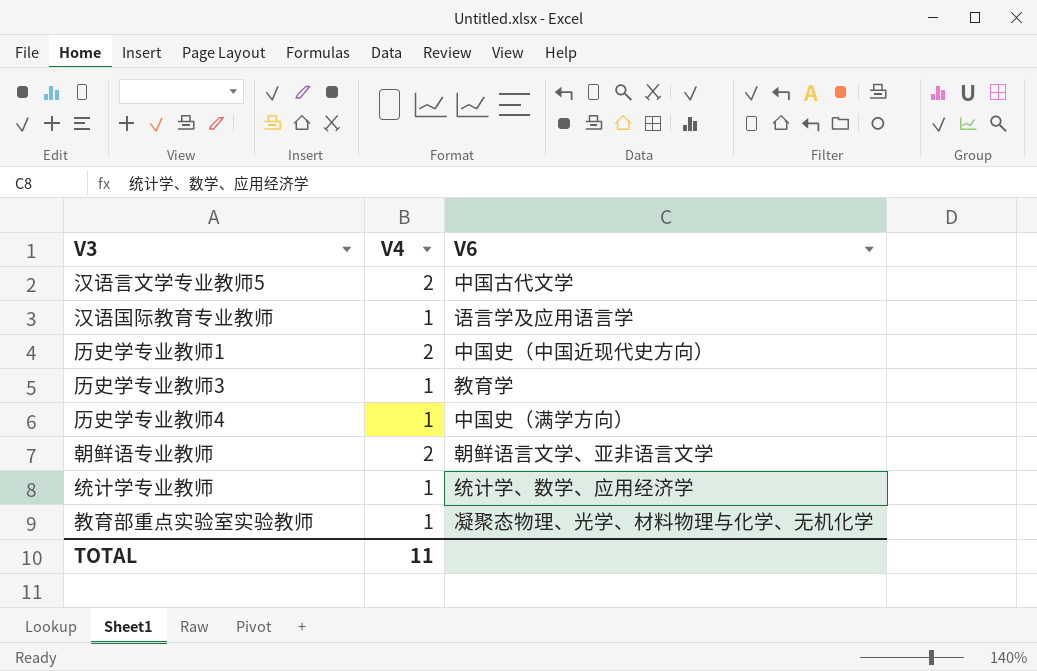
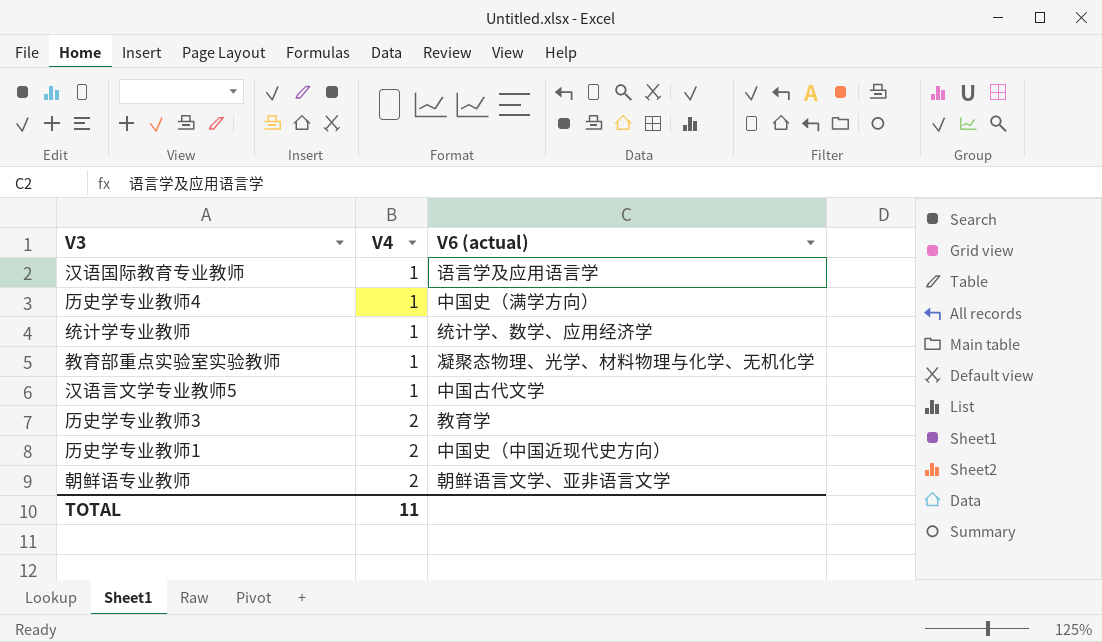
row order: none -> V4 ascending
column name: V6 -> V6 (actual)
汉语言文学专业教师5 | V4: 2 -> 1
历史学专业教师3 | V4: 1 -> 2

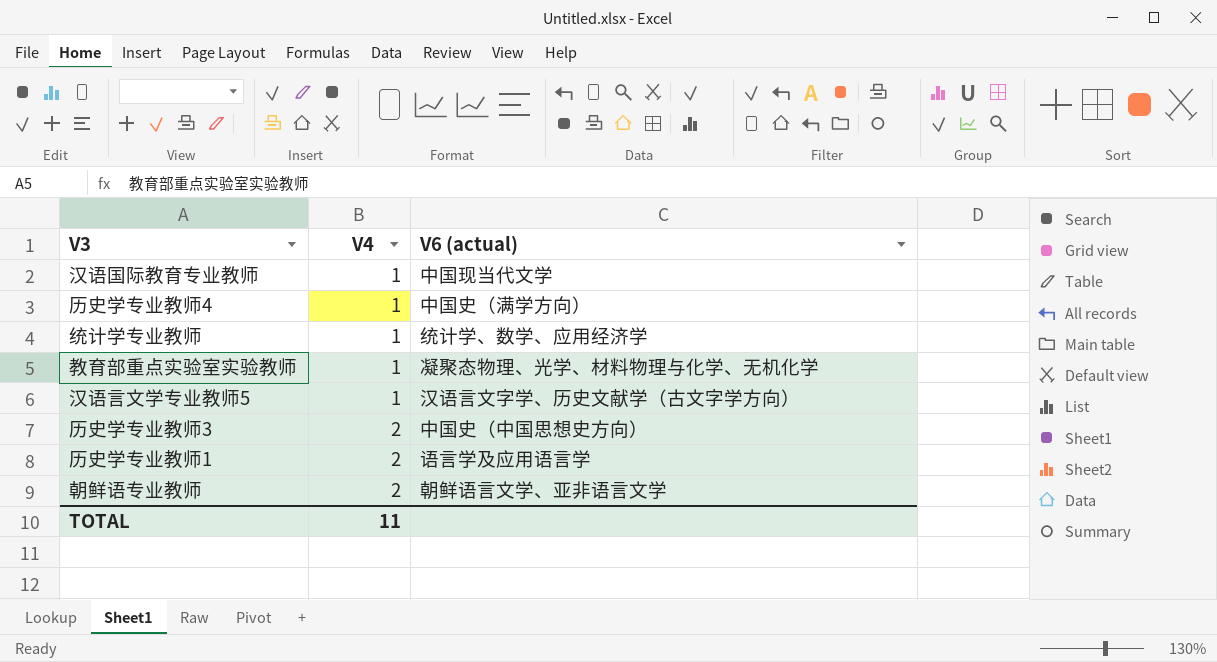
汉语国际教育专业教师 | V6 (actual): 语言学及应用语言学 -> 中国现当代文学
汉语言文学专业教师5 | V6 (actual): 中国古代文学 -> 汉语言文字学、历史文献学（古文字学方向）
历史学专业教师3 | V6 (actual): 教育学 -> 中国史（中国思想史方向）
历史学专业教师1 | V6 (actual): 中国史（中国近现代史方向） -> 语言学及应用语言学

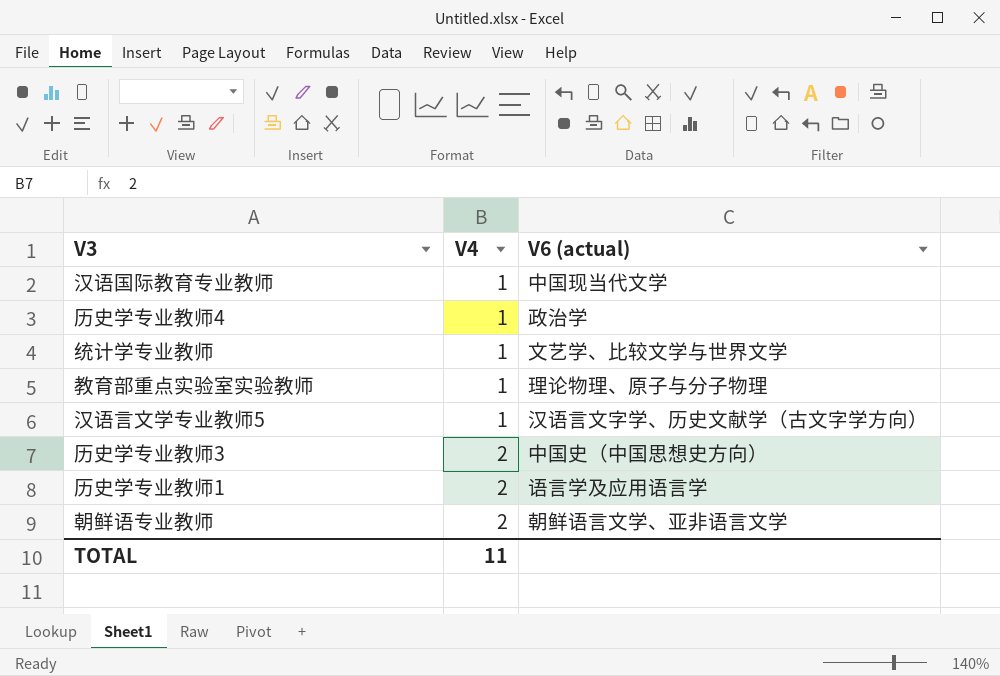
历史学专业教师4 | V6 (actual): 中国史（满学方向） -> 政治学
统计学专业教师 | V6 (actual): 统计学、数学、应用经济学 -> 文艺学、比较文学与世界文学
教育部重点实验室实验教师 | V6 (actual): 凝聚态物理、光学、材料物理与化学、无机化学 -> 理论物理、原子与分子物理

